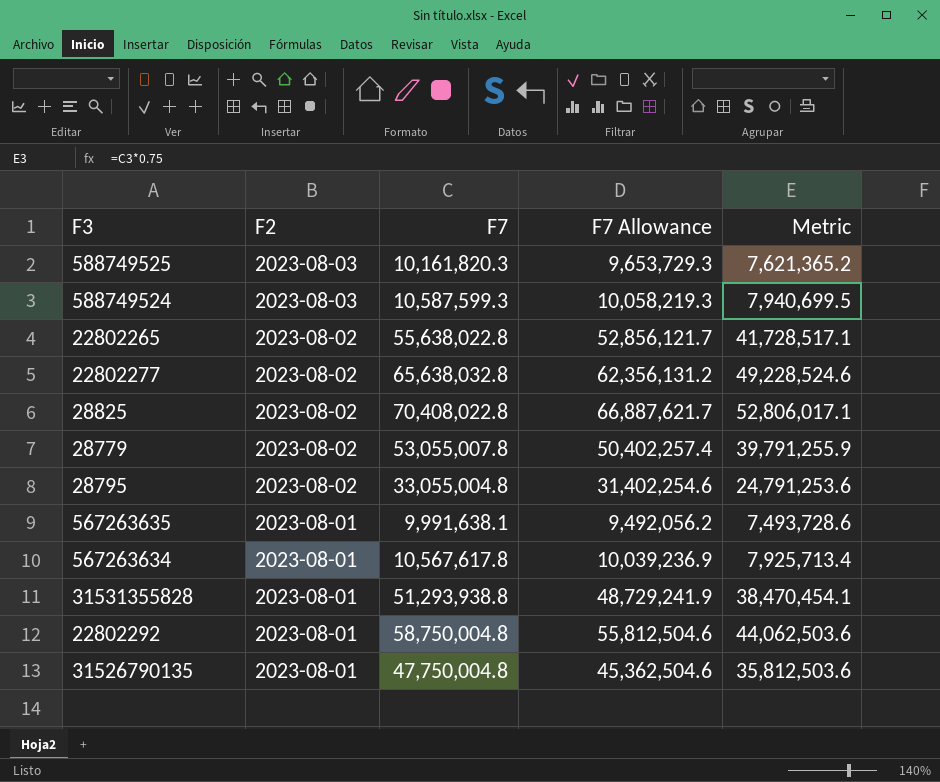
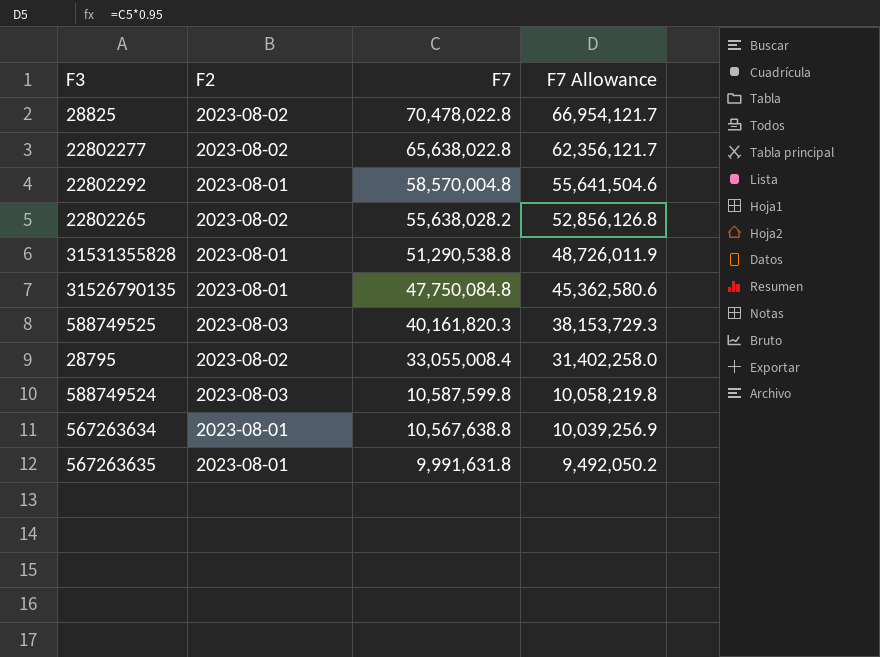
row order: F2 descending -> F7 descending
column Metric | formula: [F7] * 0.75 -> none
row 28779: 2023-08-02 | 53,055,007.8 | 50,402,257.4 | 39,791,255.9 -> none
28825 | F7: 70,408,022.8 -> 70,478,022.8
28825 | F7 Allowance: 66,887,621.7 -> 66,954,121.7
22802277 | F7: 65,638,032.8 -> 65,638,022.8
22802277 | F7 Allowance: 62,356,131.2 -> 62,356,121.7
22802292 | F7: 58,750,004.8 -> 58,570,004.8
22802292 | F7 Allowance: 55,812,504.6 -> 55,641,504.6
22802265 | F7: 55,638,022.8 -> 55,638,028.2
22802265 | F7 Allowance: 52,856,121.7 -> 52,856,126.8
31531355828 | F7: 51,293,938.8 -> 51,290,538.8
31531355828 | F7 Allowance: 48,729,241.9 -> 48,726,011.9
31526790135 | F7: 47,750,004.8 -> 47,750,084.8
31526790135 | F7 Allowance: 45,362,504.6 -> 45,362,580.6
588749525 | F7: 10,161,820.3 -> 40,161,820.3
588749525 | F7 Allowance: 9,653,729.3 -> 38,153,729.3
28795 | F7: 33,055,004.8 -> 33,055,008.4
28795 | F7 Allowance: 31,402,254.6 -> 31,402,258.0
588749524 | F7: 10,587,599.3 -> 10,587,599.8
588749524 | F7 Allowance: 10,058,219.3 -> 10,058,219.8
567263634 | F7: 10,567,617.8 -> 10,567,638.8
567263634 | F7 Allowance: 10,039,236.9 -> 10,039,256.9
567263635 | F7: 9,991,638.1 -> 9,991,631.8
567263635 | F7 Allowance: 9,492,056.2 -> 9,492,050.2

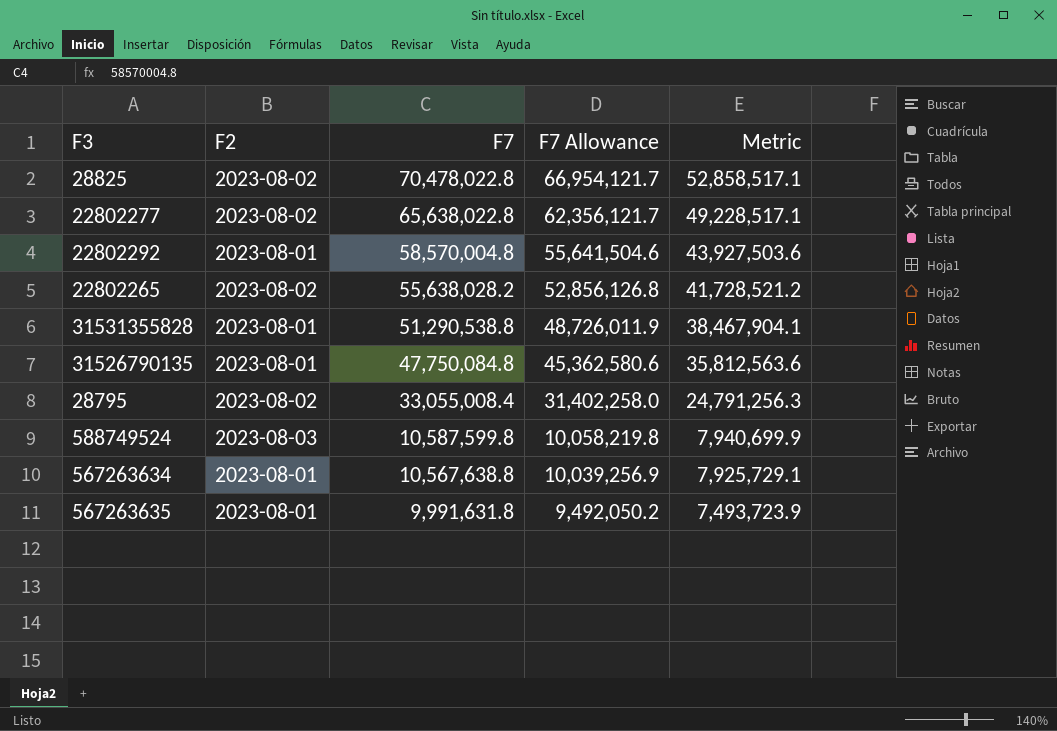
column Metric | formula: none -> [F7] * 0.75
row 588749525: 2023-08-03 | 40,161,820.3 | 38,153,729.3 -> none

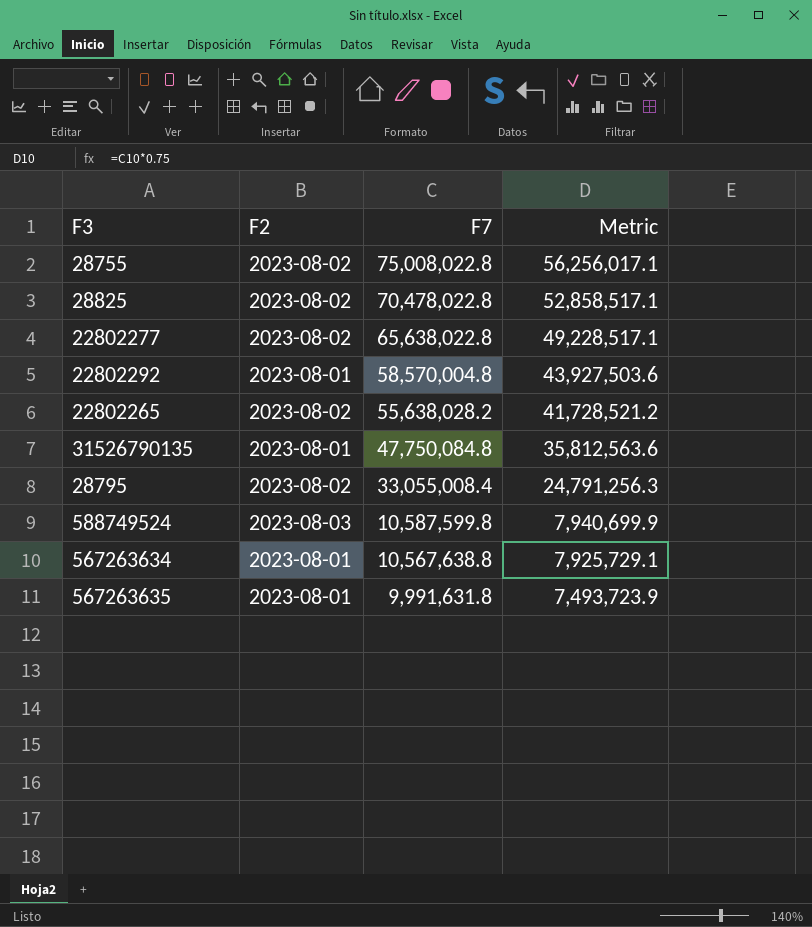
column F7 Allowance | formula: [F7] * 0.95 -> none
row 31531355828: 2023-08-01 | 51,290,538.8 | 48,726,011.9 | 38,467,904.1 -> none
row 28755: none -> 2023-08-02 | 75,008,022.8 | 56,256,017.1

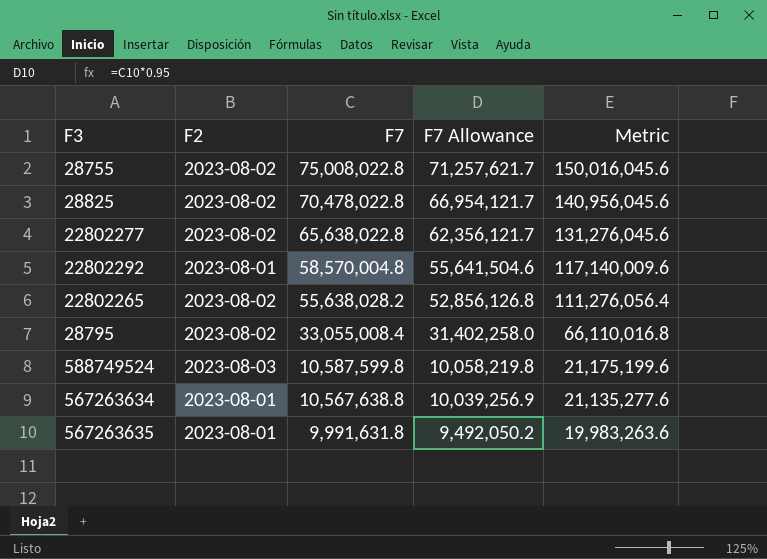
column F7 Allowance | formula: none -> [F7] * 0.95
column Metric | formula: [F7] * 0.75 -> [F7] * 2
row 31526790135: 2023-08-01 | 47,750,084.8 | 35,812,563.6 -> none

